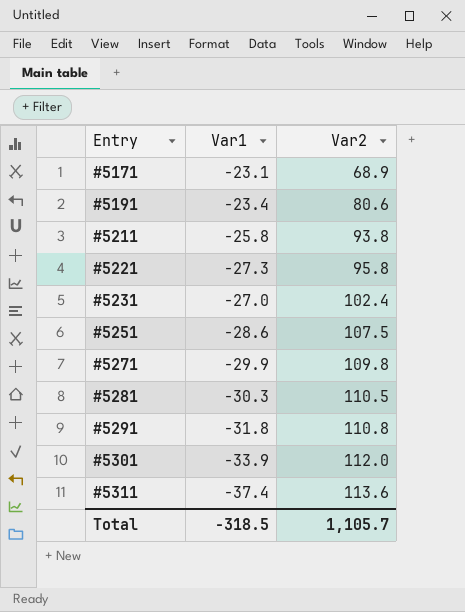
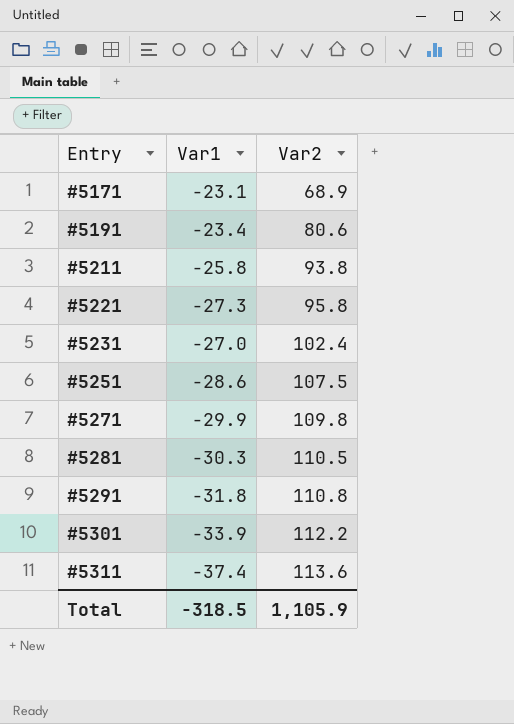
#5301 | Var2: 112.0 -> 112.2
Total | Var2: 1,105.7 -> 1,105.9

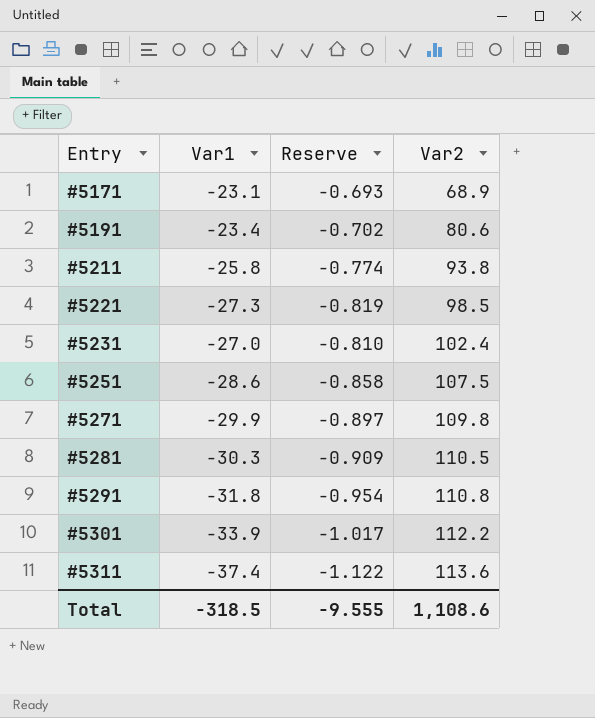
column Reserve | formula: none -> [Var1] * 0.03
#5221 | Var2: 95.8 -> 98.5
Total | Var2: 1,105.9 -> 1,108.6

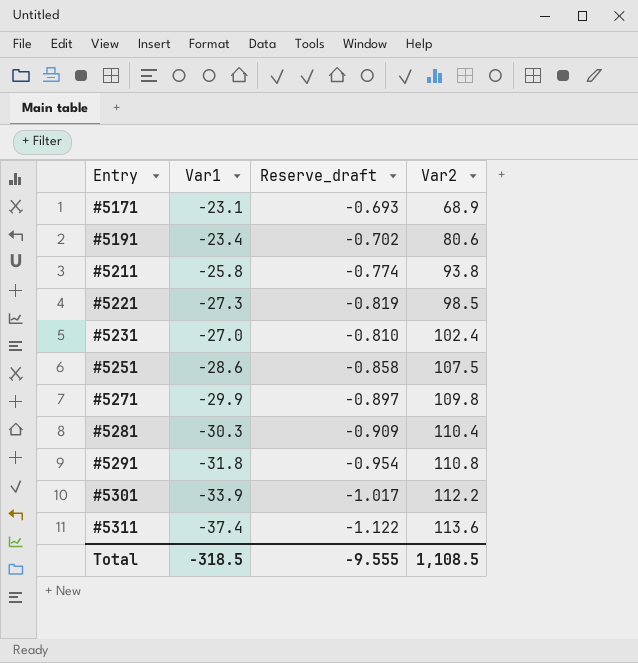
column name: Reserve -> Reserve_draft
#5281 | Var2: 110.5 -> 110.4
Total | Var2: 1,108.6 -> 1,108.5

